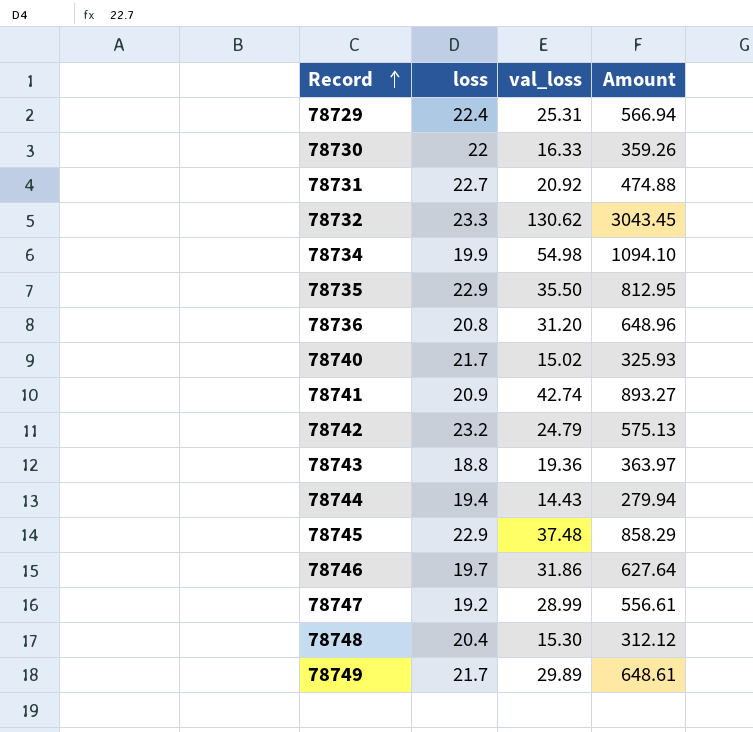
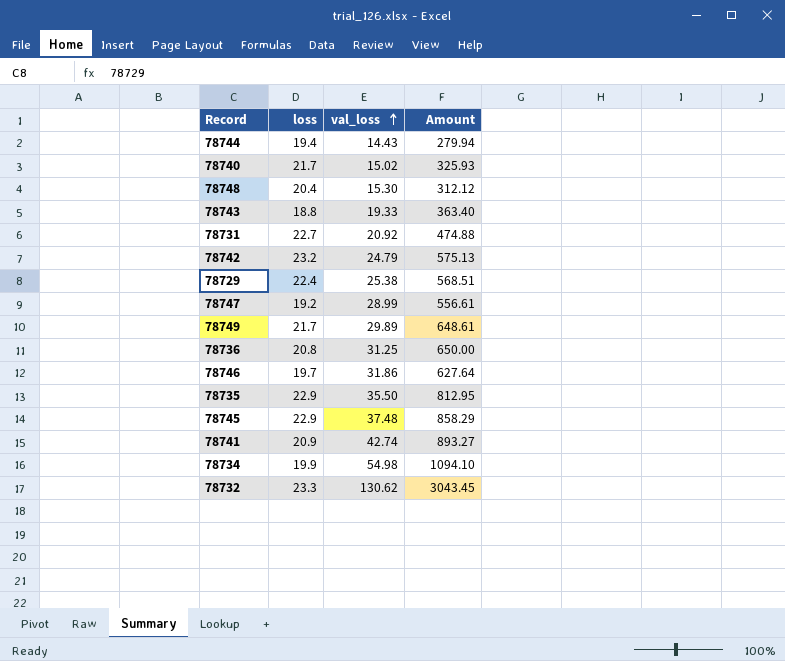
row order: Record ascending -> val_loss ascending
row 78730: 22 | 16.33 | 359.26 -> none
78743 | val_loss: 19.36 -> 19.33
78743 | Amount: 363.97 -> 363.40
78729 | val_loss: 25.31 -> 25.38
78729 | Amount: 566.94 -> 568.51
78736 | val_loss: 31.20 -> 31.25
78736 | Amount: 648.96 -> 650.00

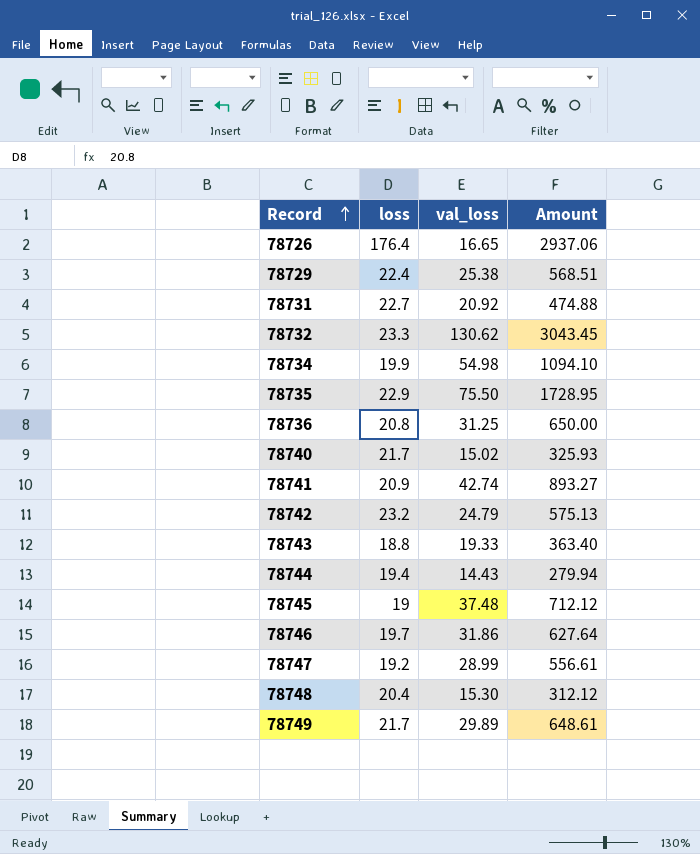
row order: val_loss ascending -> Record ascending
row 78726: none -> 176.4 | 16.65 | 2937.06
78735 | val_loss: 35.50 -> 75.50
78735 | Amount: 812.95 -> 1728.95
78745 | loss: 22.9 -> 19
78745 | Amount: 858.29 -> 712.12

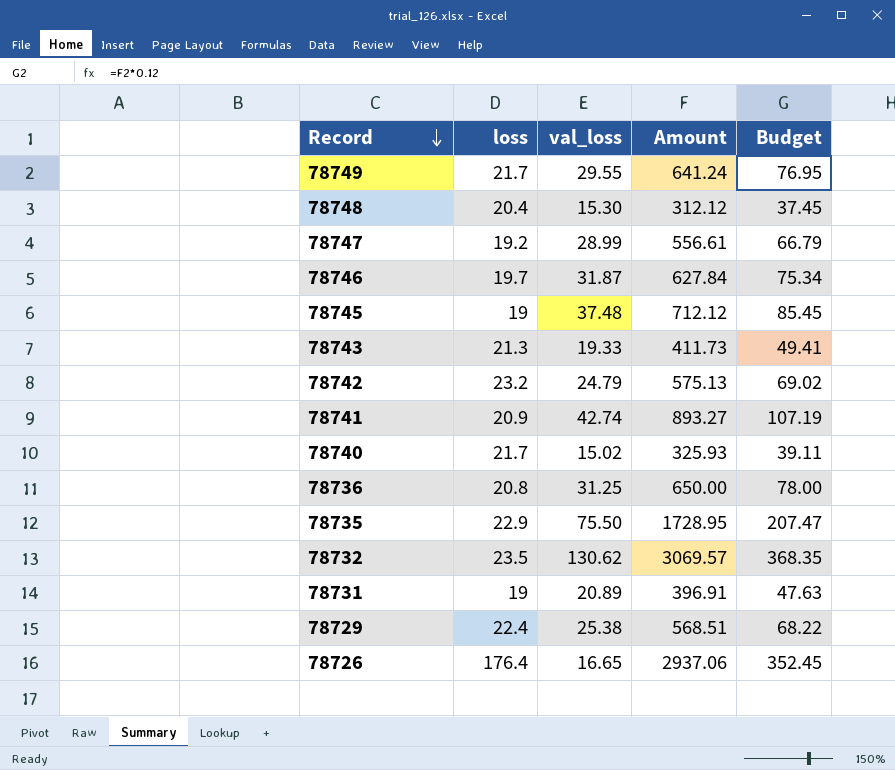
row order: Record ascending -> Record descending
column Budget | formula: none -> [Amount] * 0.12
row 78734: 19.9 | 54.98 | 1094.10 -> none
row 78744: 19.4 | 14.43 | 279.94 -> none
78749 | val_loss: 29.89 -> 29.55
78749 | Amount: 648.61 -> 641.24
78746 | val_loss: 31.86 -> 31.87
78746 | Amount: 627.64 -> 627.84
78743 | loss: 18.8 -> 21.3
78743 | Amount: 363.40 -> 411.73
78732 | loss: 23.3 -> 23.5
78732 | Amount: 3043.45 -> 3069.57
78731 | loss: 22.7 -> 19
78731 | val_loss: 20.92 -> 20.89
78731 | Amount: 474.88 -> 396.91

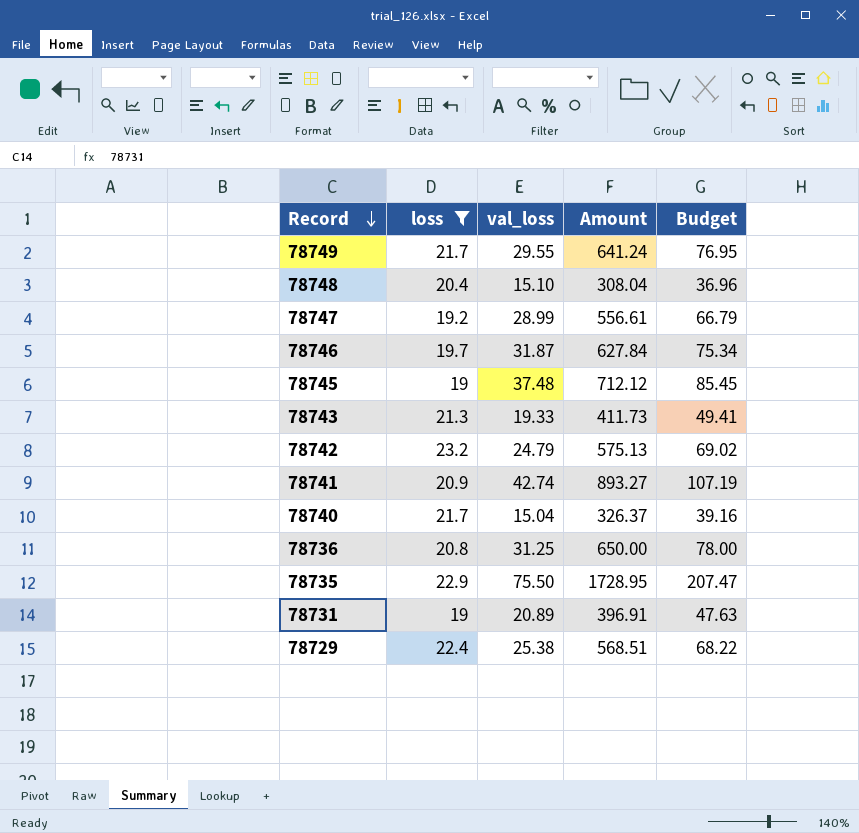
filter: none -> loss <= 23.2
78748 | val_loss: 15.30 -> 15.10
78748 | Amount: 312.12 -> 308.04
78748 | Budget: 37.45 -> 36.96
78740 | val_loss: 15.02 -> 15.04
78740 | Amount: 325.93 -> 326.37
78740 | Budget: 39.11 -> 39.16

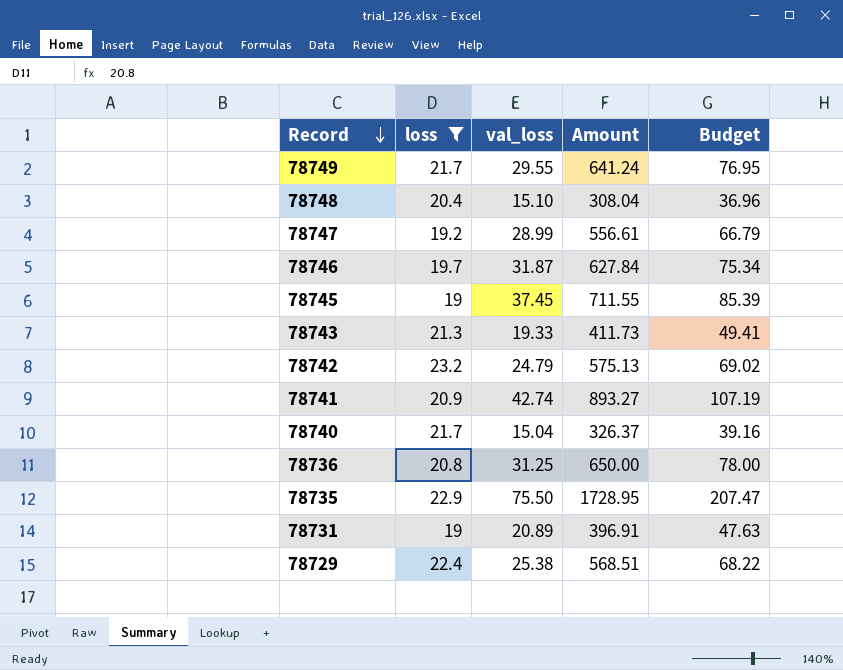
78745 | val_loss: 37.48 -> 37.45
78745 | Amount: 712.12 -> 711.55
78745 | Budget: 85.45 -> 85.39

